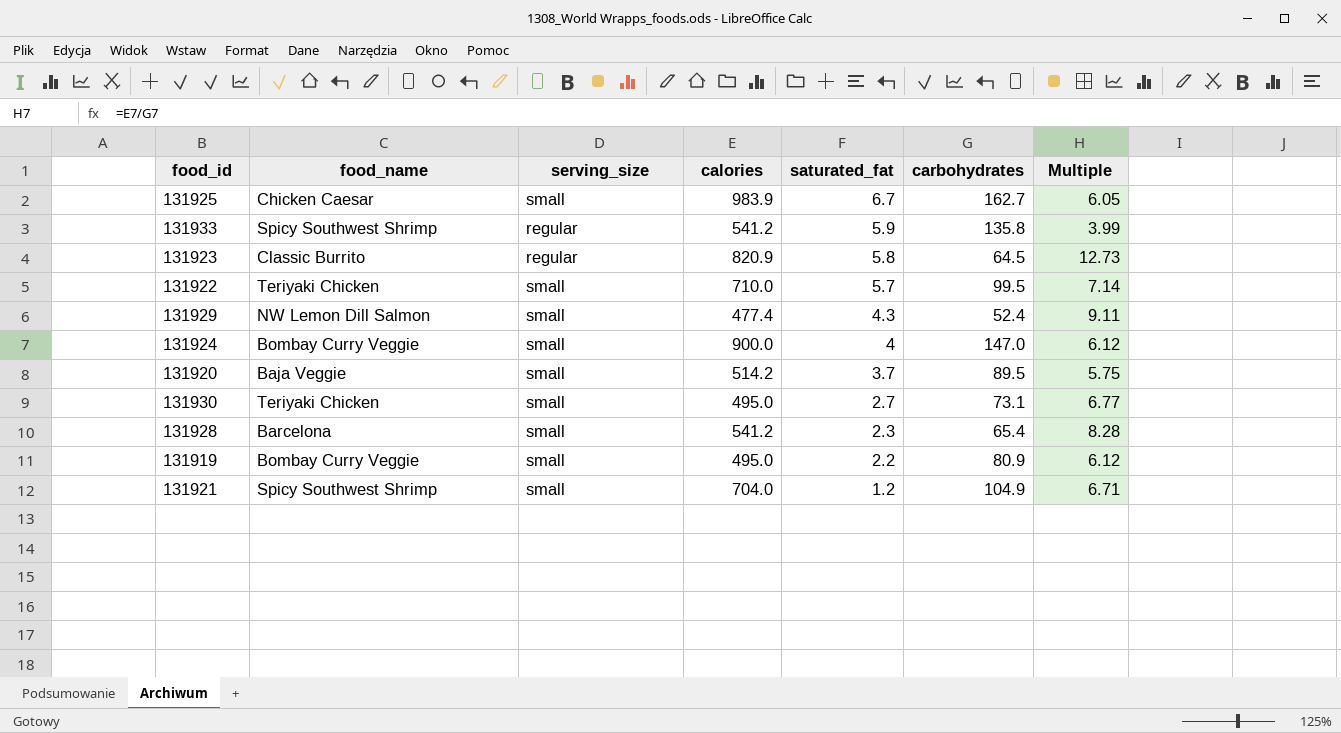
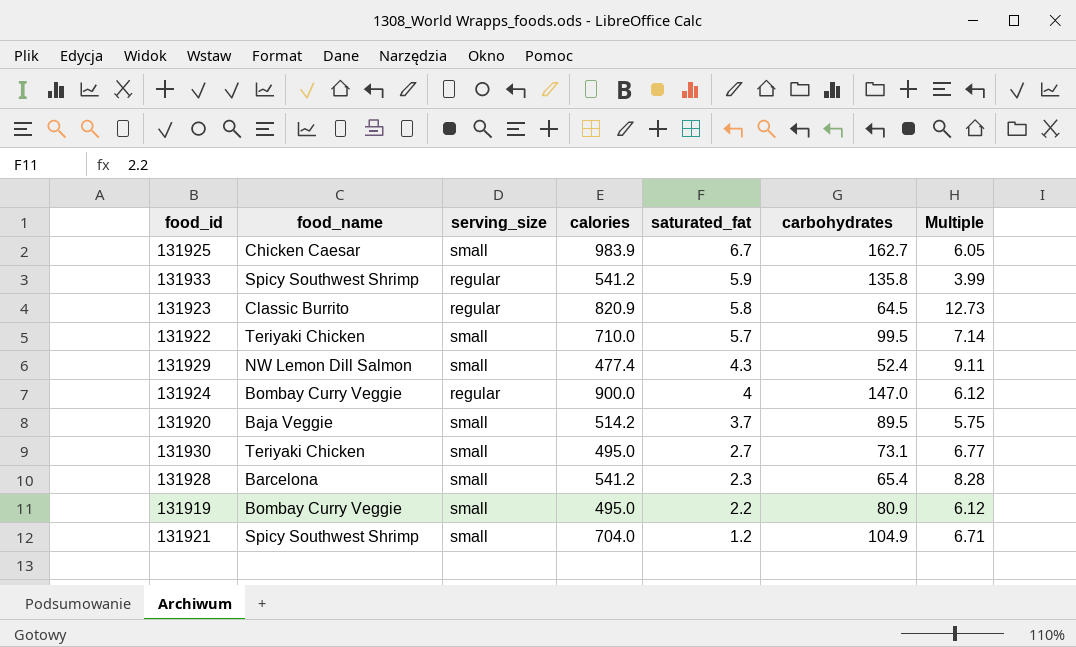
131924 | serving_size: small -> regular

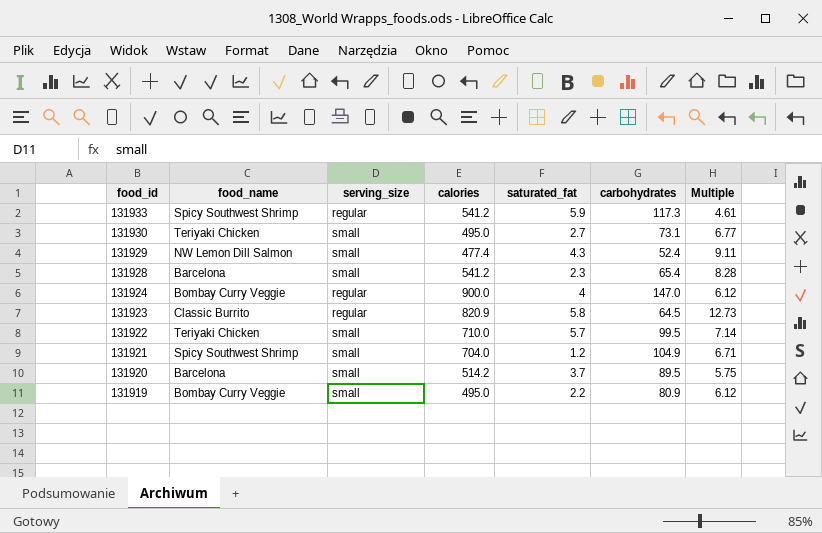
row order: saturated_fat descending -> food_id descending
row 131925: Chicken Caesar | small | 983.9 | 6.7 | 162.7 | 6.05 -> none
131933 | carbohydrates: 135.8 -> 117.3
131933 | Multiple: 3.99 -> 4.61
131920 | food_name: Baja Veggie -> Barcelona

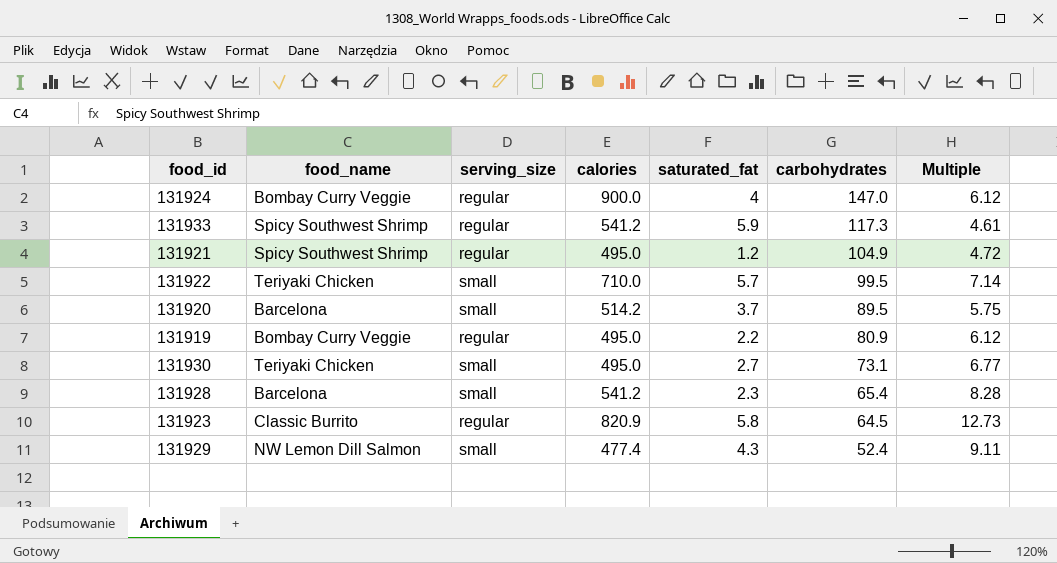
row order: food_id descending -> carbohydrates descending
131921 | serving_size: small -> regular
131921 | calories: 704.0 -> 495.0
131921 | Multiple: 6.71 -> 4.72
131919 | serving_size: small -> regular

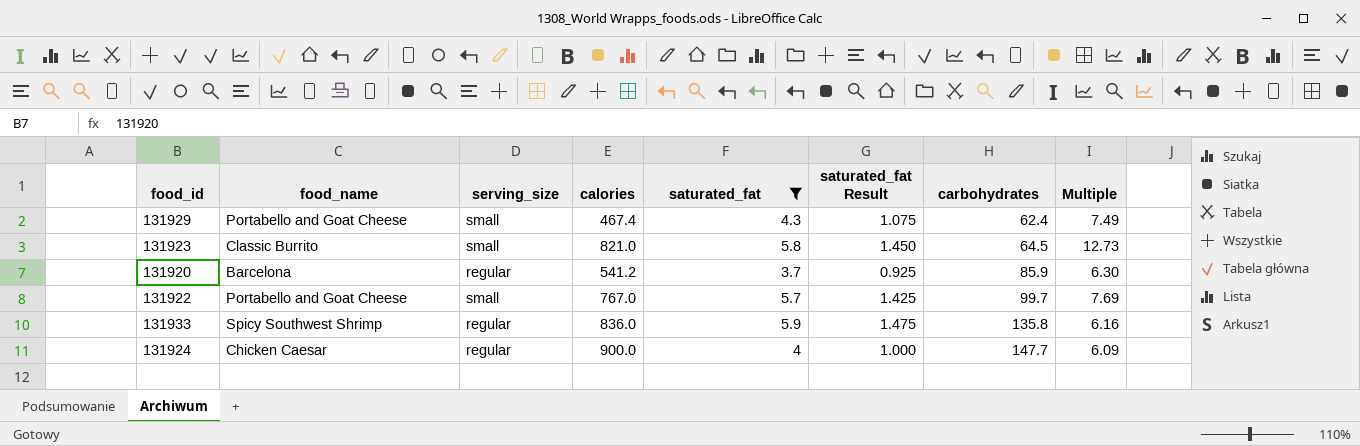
filter: none -> saturated_fat >= 3.7
row order: carbohydrates descending -> carbohydrates ascending
column saturated_fat Result | formula: none -> [saturated_fat] * 0.25
131929 | food_name: NW Lemon Dill Salmon -> Portabello and Goat Cheese
131929 | calories: 477.4 -> 467.4
131929 | carbohydrates: 52.4 -> 62.4
131929 | Multiple: 9.11 -> 7.49
131923 | serving_size: regular -> small
131923 | calories: 820.9 -> 821.0
131920 | serving_size: small -> regular
131920 | calories: 514.2 -> 541.2
131920 | carbohydrates: 89.5 -> 85.9
131920 | Multiple: 5.75 -> 6.30
131922 | food_name: Teriyaki Chicken -> Portabello and Goat Cheese
131922 | calories: 710.0 -> 767.0
131922 | carbohydrates: 99.5 -> 99.7
131922 | Multiple: 7.14 -> 7.69
131933 | calories: 541.2 -> 836.0
131933 | carbohydrates: 117.3 -> 135.8
131933 | Multiple: 4.61 -> 6.16
131924 | food_name: Bombay Curry Veggie -> Chicken Caesar
131924 | carbohydrates: 147.0 -> 147.7
131924 | Multiple: 6.12 -> 6.09

